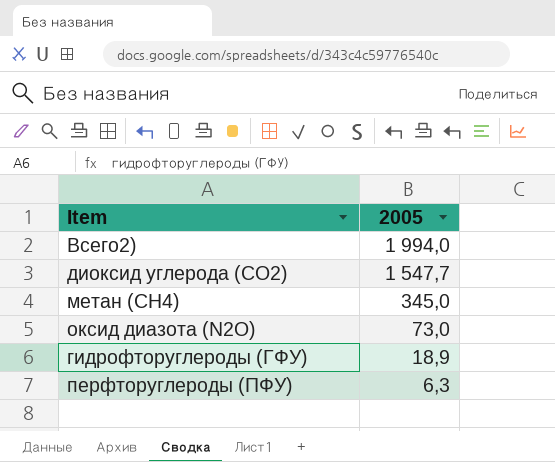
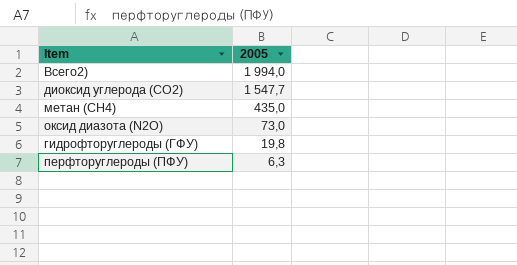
метан (СН4) | 2005: 345,0 -> 435,0
гидрофторуглероды (ГФУ) | 2005: 18,9 -> 19,8

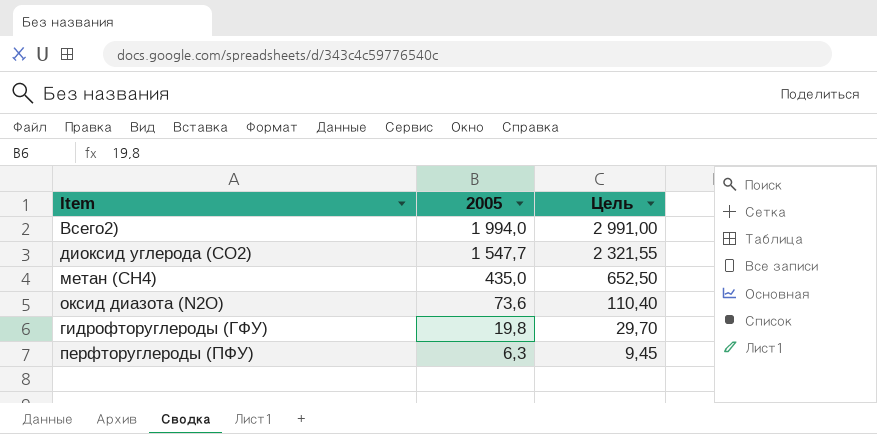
column Цель | formula: none -> [2005] * 1,5
оксид диазота (N2O) | 2005: 73,0 -> 73,6

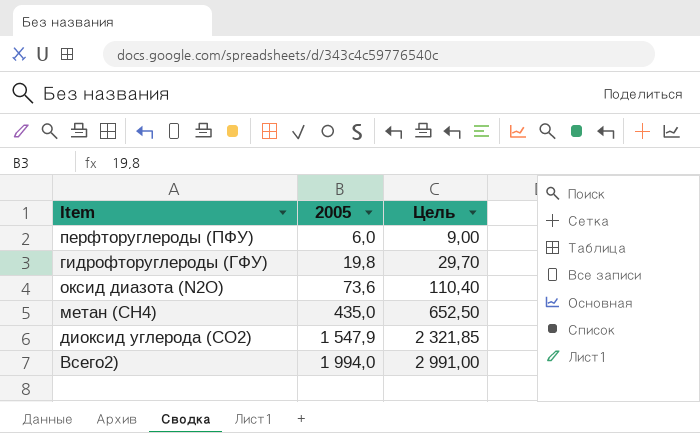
row order: 2005 descending -> 2005 ascending
перфторуглероды (ПФУ) | 2005: 6,3 -> 6,0
перфторуглероды (ПФУ) | Цель: 9,45 -> 9,00
диоксид углерода (СО2) | 2005: 1 547,7 -> 1 547,9
диоксид углерода (СО2) | Цель: 2 321,55 -> 2 321,85

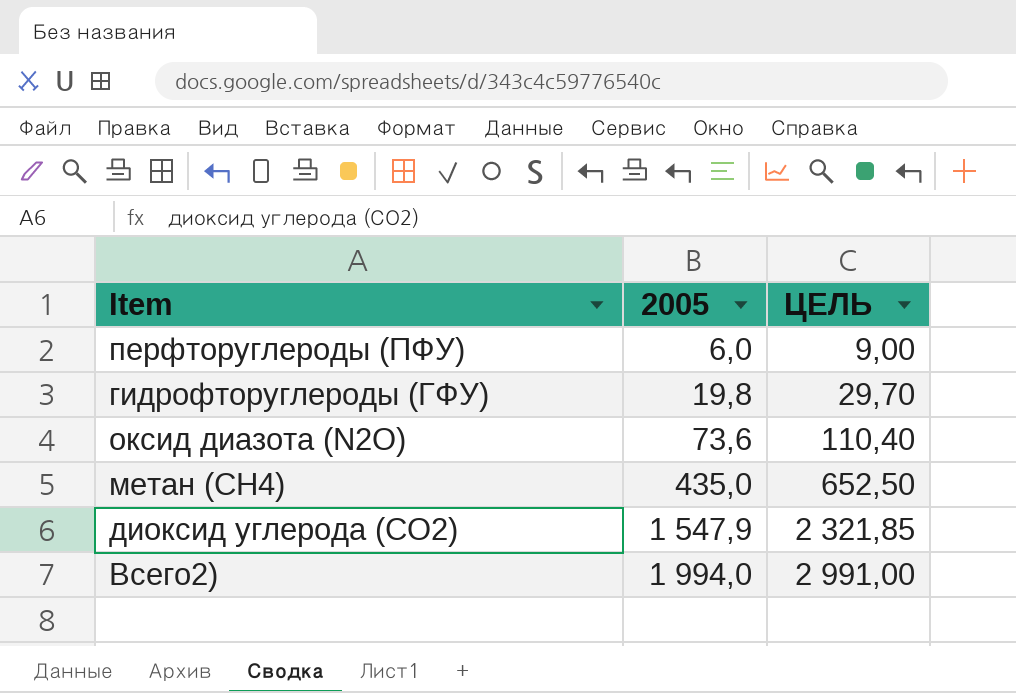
column name: Цель -> ЦЕЛЬ

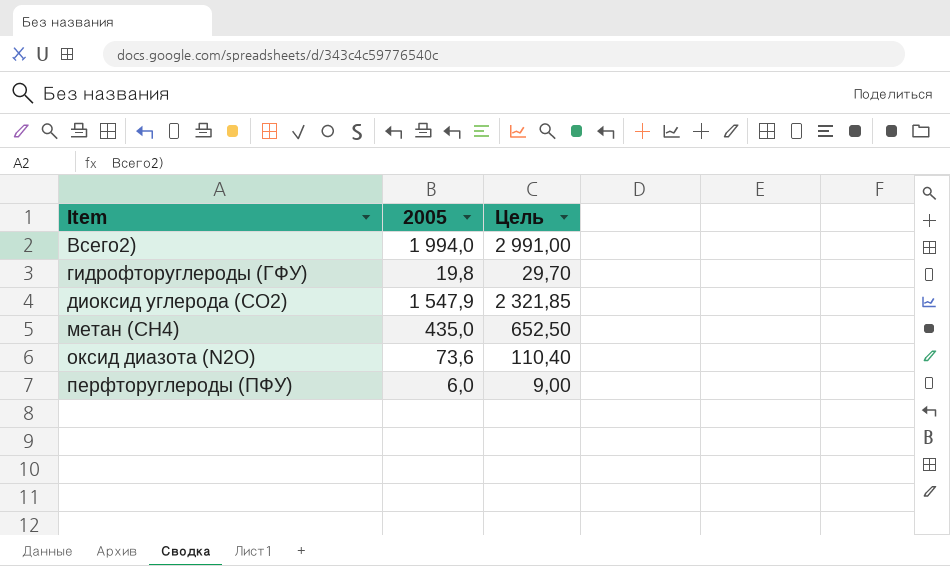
row order: 2005 ascending -> Item ascending
column name: ЦЕЛЬ -> Цель

